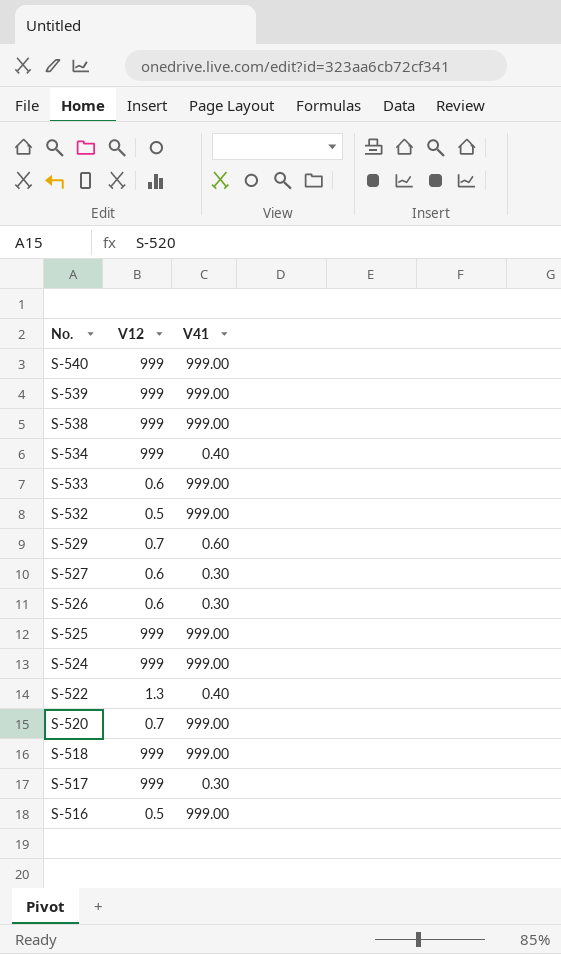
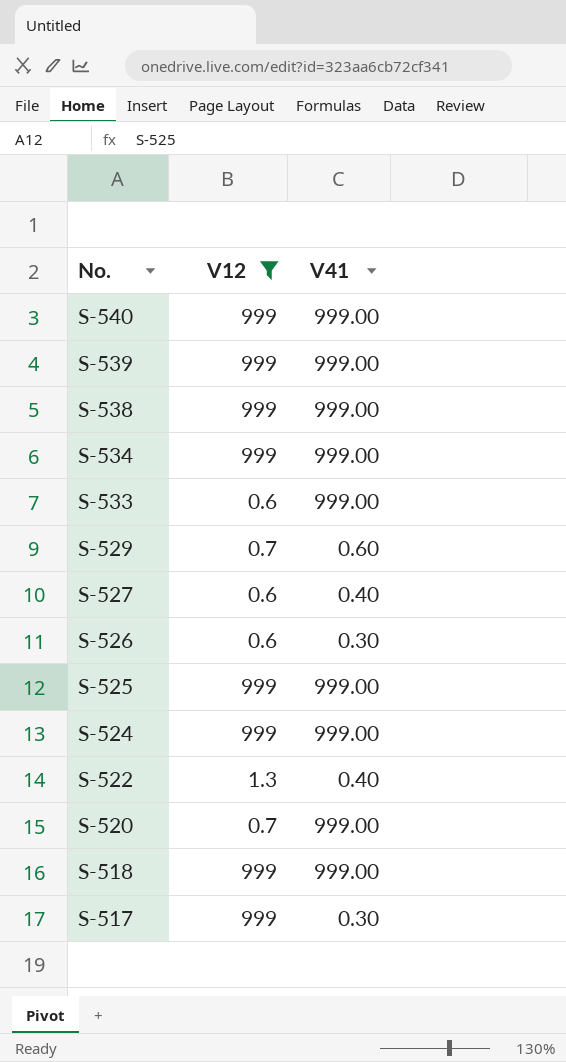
filter: none -> V12 != 0.5
S-534 | V41: 0.40 -> 999.00
S-527 | V41: 0.30 -> 0.40

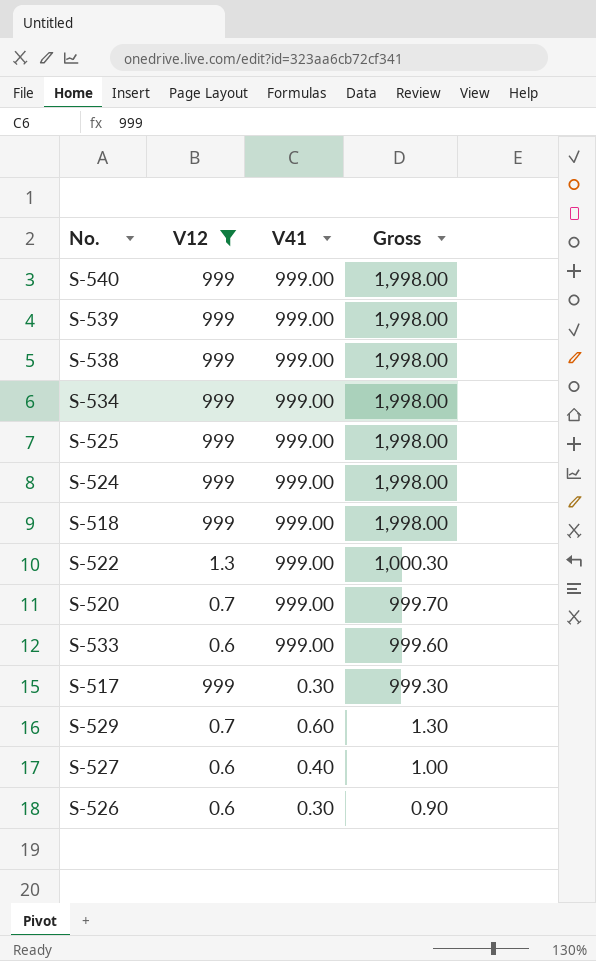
row order: No. descending -> Gross descending
column Gross | formula: none -> [V12] + [V41]
S-522 | V41: 0.40 -> 999.00

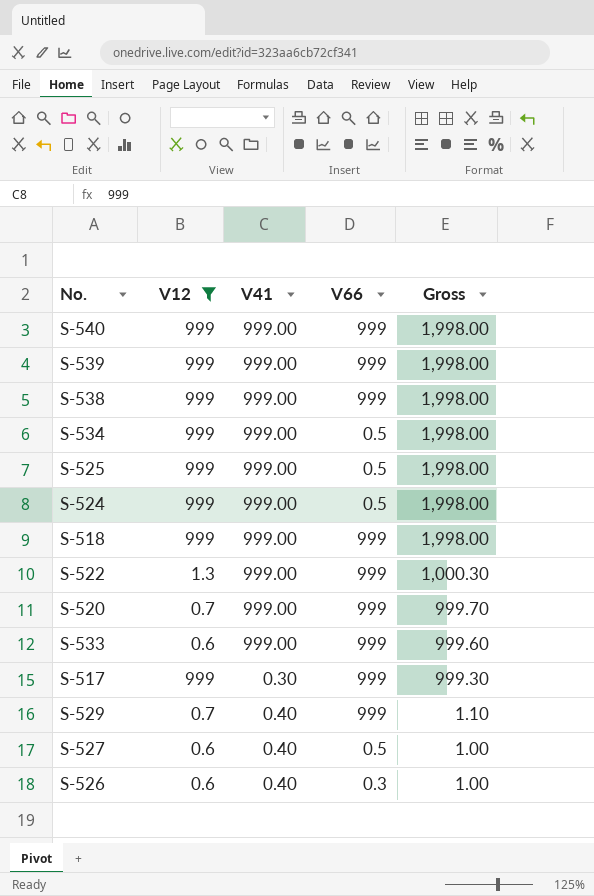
column V66 | position: none -> 4
S-529 | V41: 0.60 -> 0.40
S-529 | Gross: 1.30 -> 1.10
S-526 | V41: 0.30 -> 0.40
S-526 | Gross: 0.90 -> 1.00

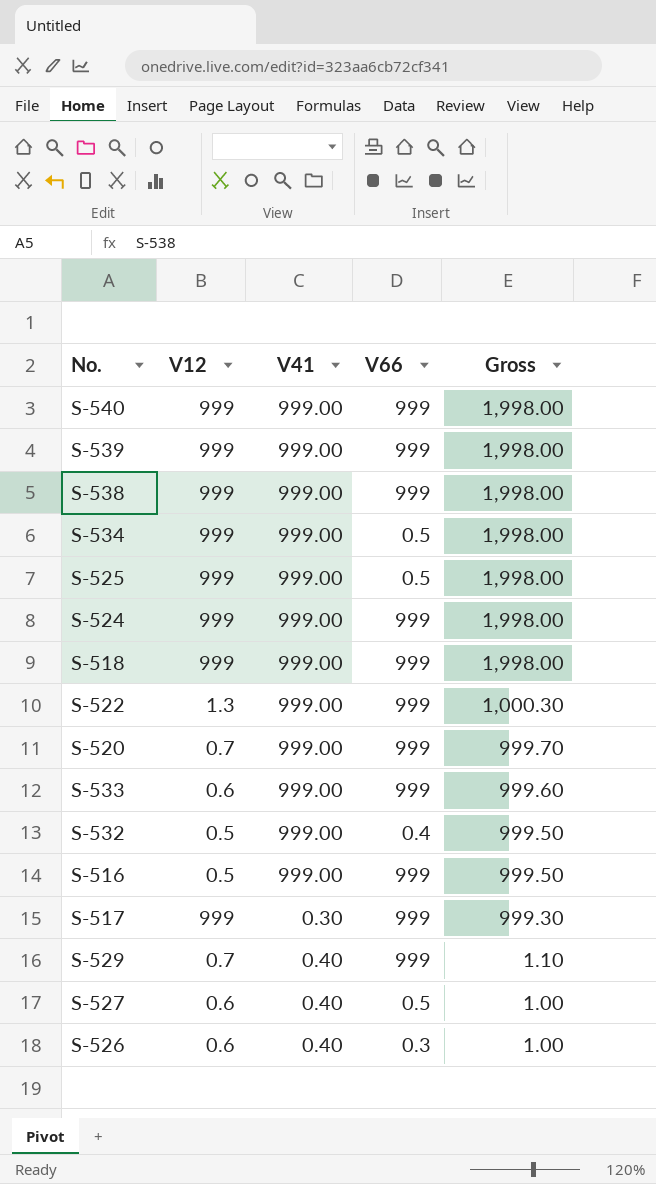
filter: V12 != 0.5 -> none
S-524 | V66: 0.5 -> 999

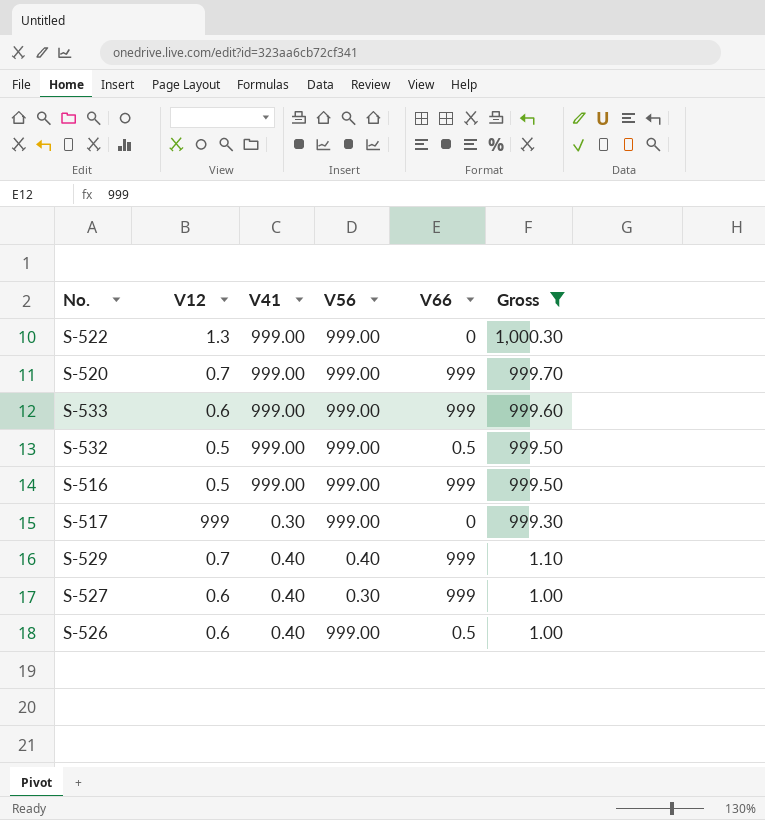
filter: none -> Gross != 1,998.00
column V56 | position: none -> 4
S-522 | V66: 999 -> 0
S-532 | V66: 0.4 -> 0.5
S-517 | V66: 999 -> 0
S-527 | V66: 0.5 -> 999
S-526 | V66: 0.3 -> 0.5

